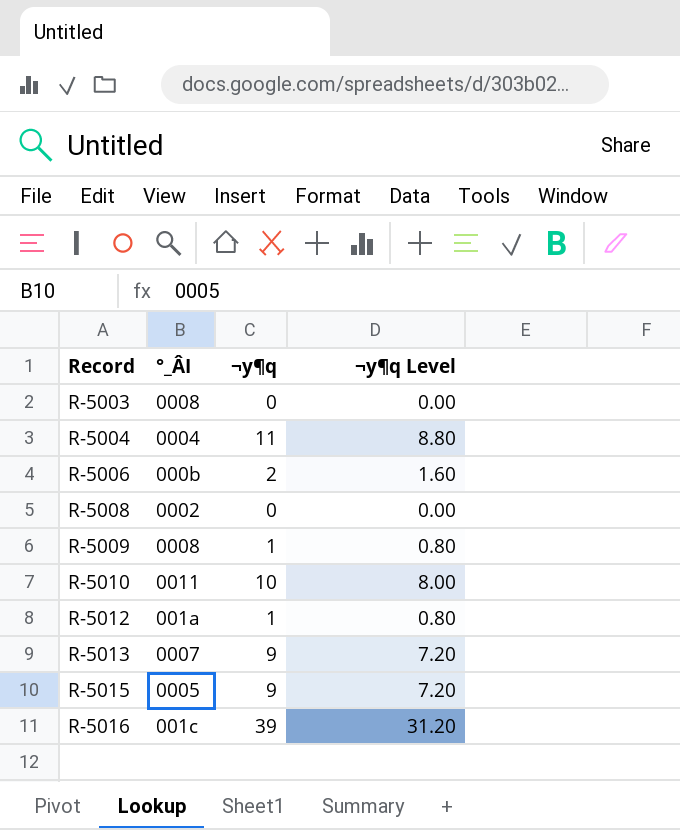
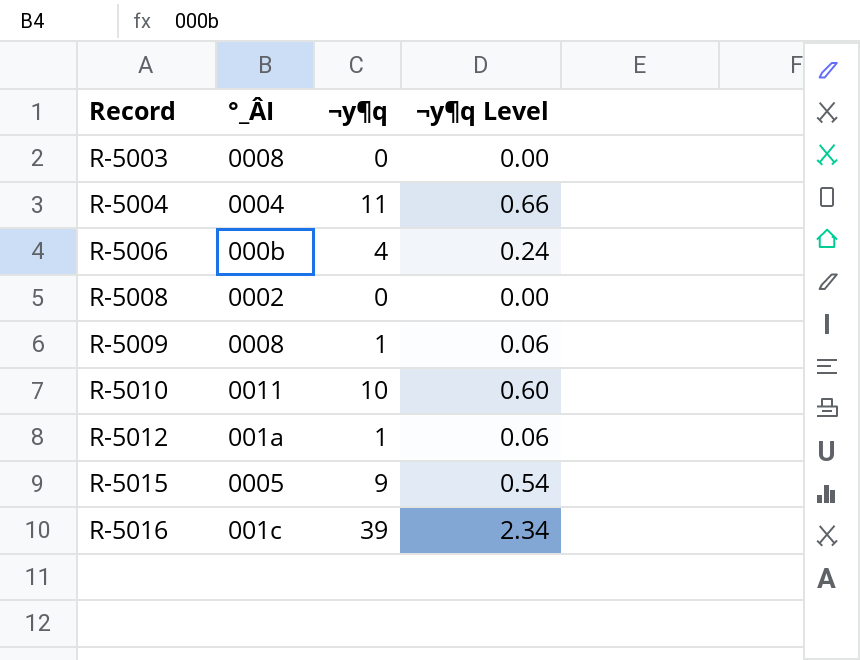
column ¬y¶q Level | formula: [¬y¶q] * 0.8 -> [¬y¶q] * 0.06
row R-5013: 0007 | 9 | 7.20 -> none
R-5006 | ¬y¶q: 2 -> 4

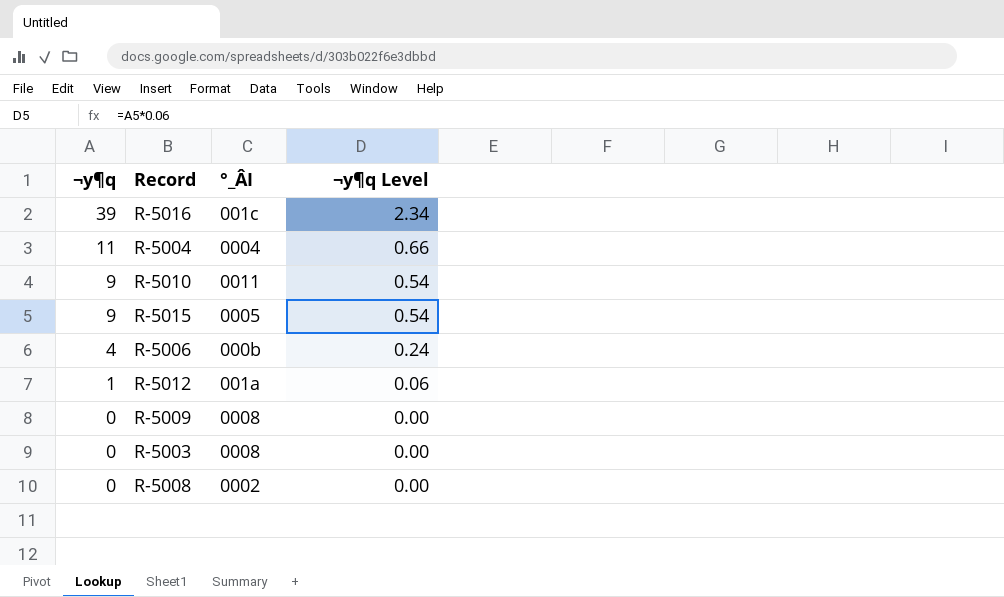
row order: Record ascending -> ¬y¶q descending
column ¬y¶q | position: 3 -> 1
R-5010 | ¬y¶q: 10 -> 9
R-5010 | ¬y¶q Level: 0.60 -> 0.54
R-5009 | ¬y¶q: 1 -> 0
R-5009 | ¬y¶q Level: 0.06 -> 0.00

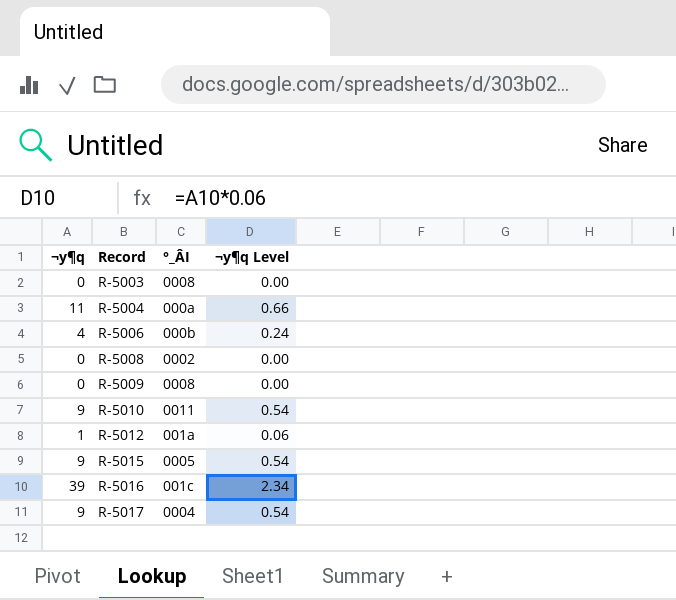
row order: ¬y¶q descending -> Record ascending
R-5004 | °_ÂI: 0004 -> 000a
row R-5017: none -> 9 | 0004 | 0.54

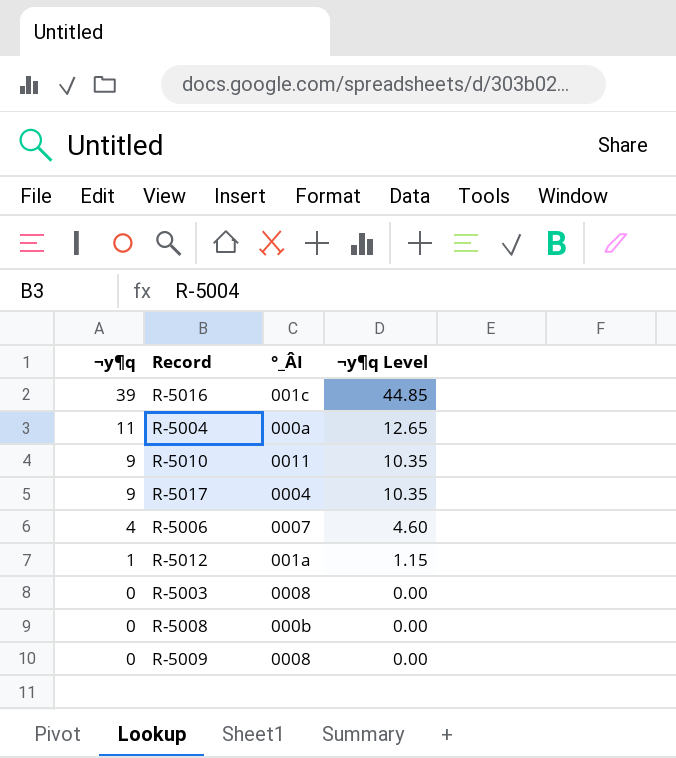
row order: Record ascending -> ¬y¶q descending
column ¬y¶q Level | formula: [¬y¶q] * 0.06 -> [¬y¶q] * 1.15
row R-5015: 9 | 0005 | 0.54 -> none
R-5006 | °_ÂI: 000b -> 0007
R-5008 | °_ÂI: 0002 -> 000b

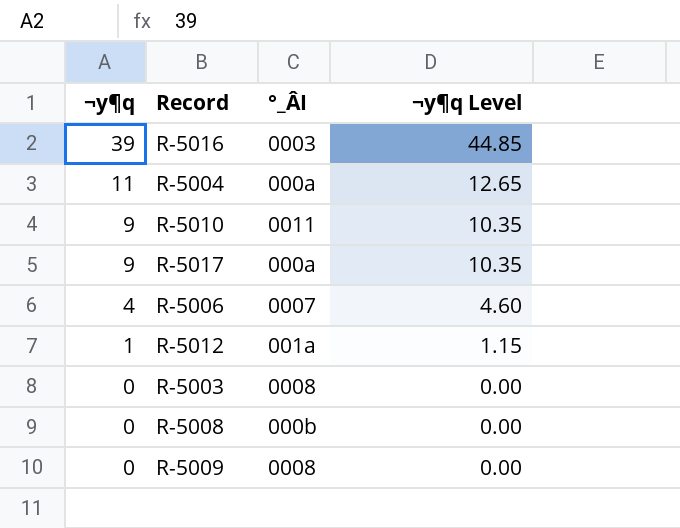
R-5016 | °_ÂI: 001c -> 0003
R-5017 | °_ÂI: 0004 -> 000a

